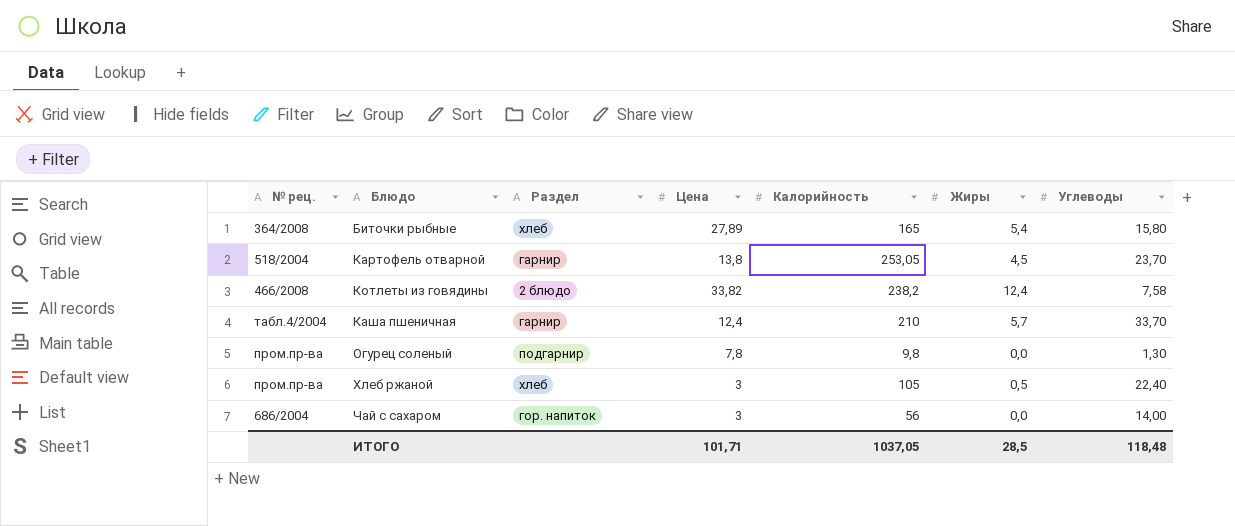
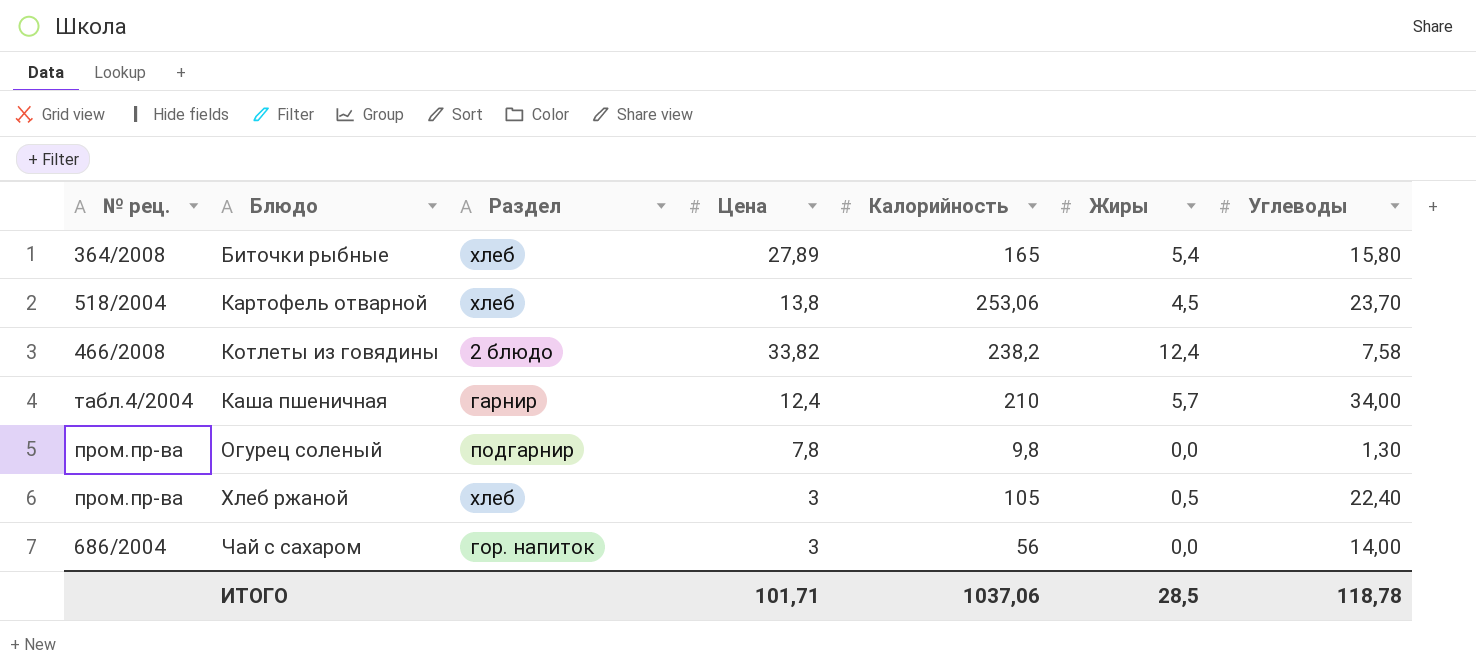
Картофель отварной | Раздел: гарнир -> хлеб
Картофель отварной | Калорийность: 253,05 -> 253,06
Каша пшеничная | Углеводы: 33,70 -> 34,00
ИТОГО | Калорийность: 1037,05 -> 1037,06
ИТОГО | Углеводы: 118,48 -> 118,78

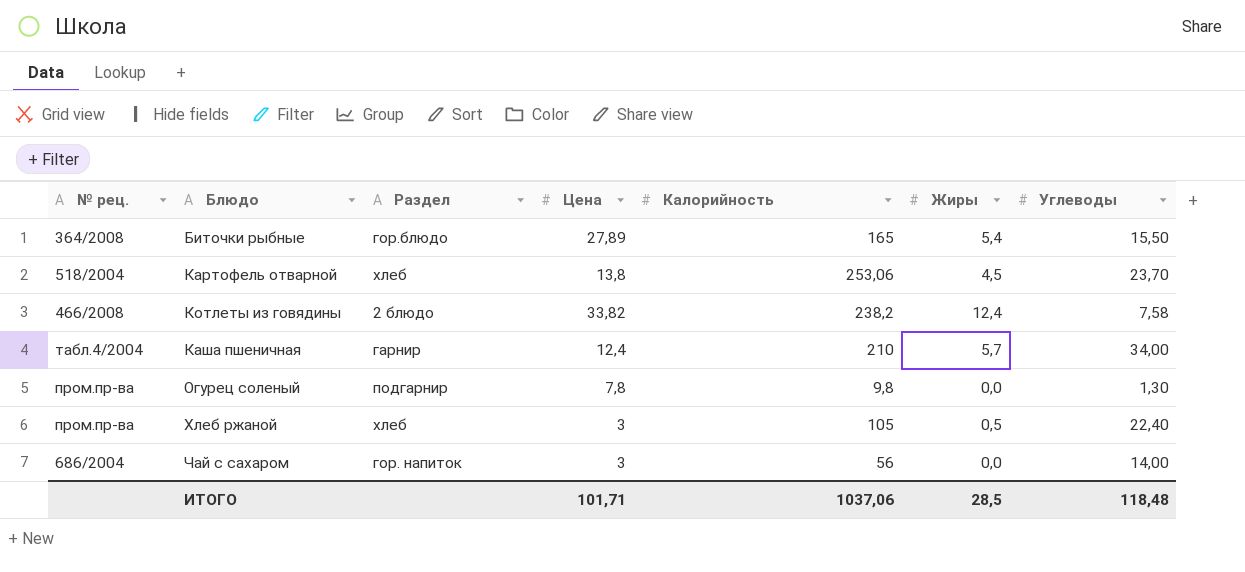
Биточки рыбные | Раздел: хлеб -> гор.блюдо
Биточки рыбные | Углеводы: 15,80 -> 15,50
ИТОГО | Углеводы: 118,78 -> 118,48

